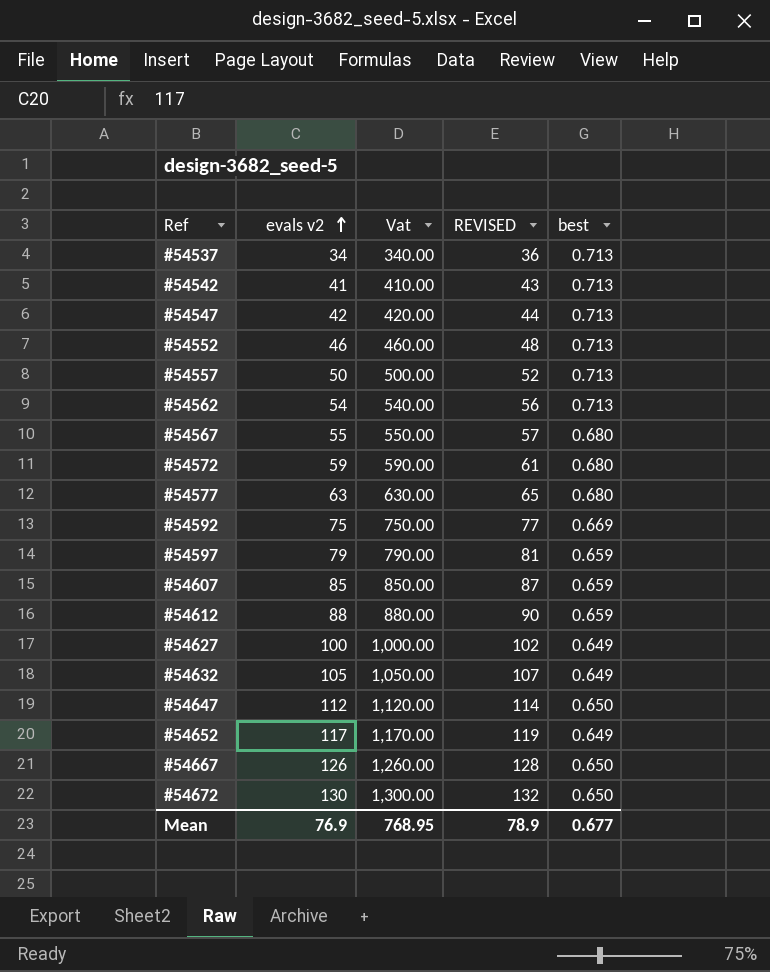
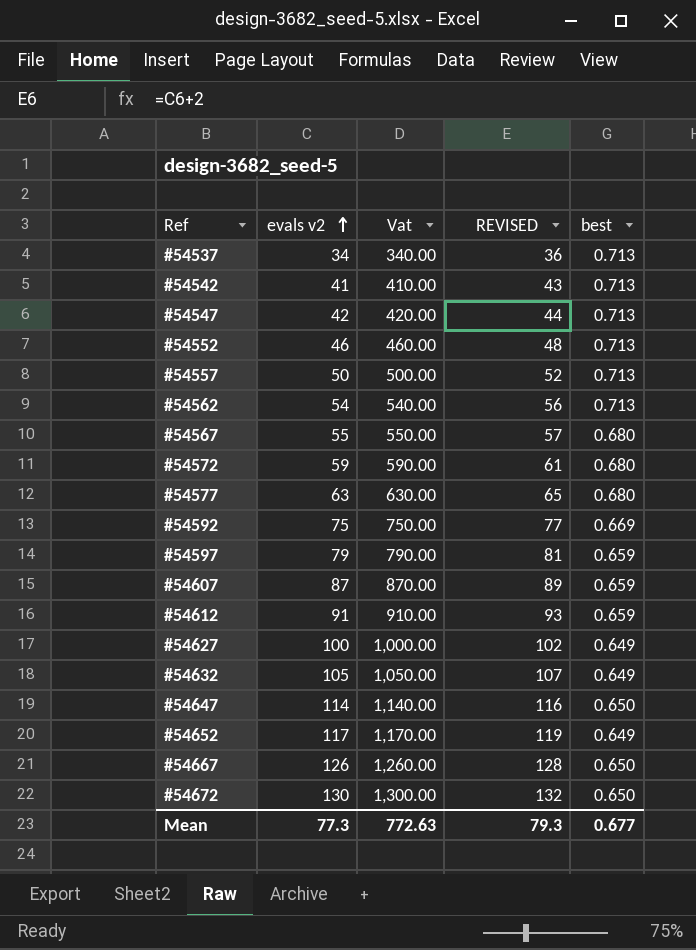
#54607 | evals v2: 85 -> 87
#54607 | Vat: 850.00 -> 870.00
#54607 | REVISED: 87 -> 89
#54612 | evals v2: 88 -> 91
#54612 | Vat: 880.00 -> 910.00
#54612 | REVISED: 90 -> 93
#54647 | evals v2: 112 -> 114
#54647 | Vat: 1,120.00 -> 1,140.00
#54647 | REVISED: 114 -> 116
Mean | evals v2: 76.9 -> 77.3
Mean | Vat: 768.95 -> 772.63
Mean | REVISED: 78.9 -> 79.3

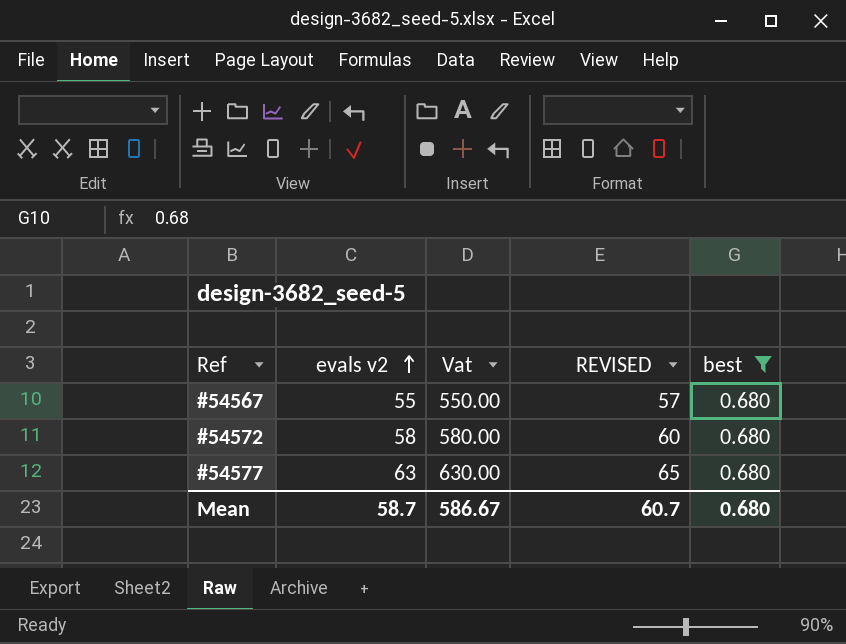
filter: none -> best = 0.680
#54572 | evals v2: 59 -> 58
#54572 | Vat: 590.00 -> 580.00
#54572 | REVISED: 61 -> 60
Mean | evals v2: 77.3 -> 58.7
Mean | Vat: 772.63 -> 586.67
Mean | REVISED: 79.3 -> 60.7
Mean | best: 0.677 -> 0.680

